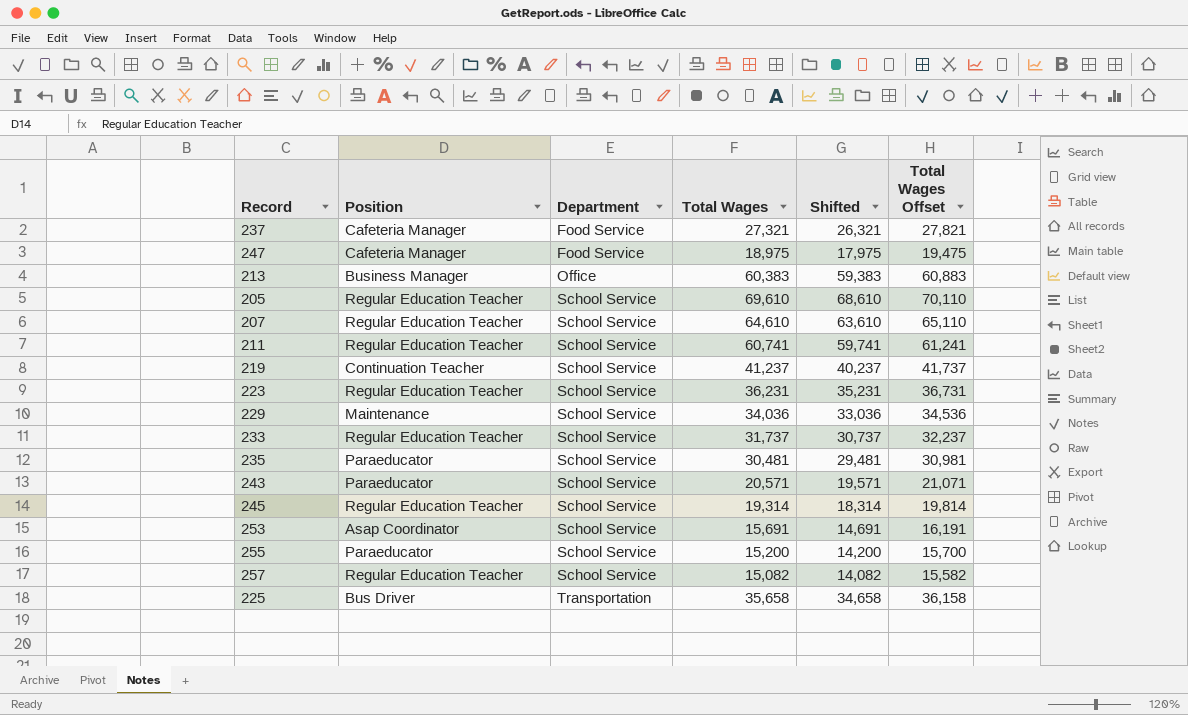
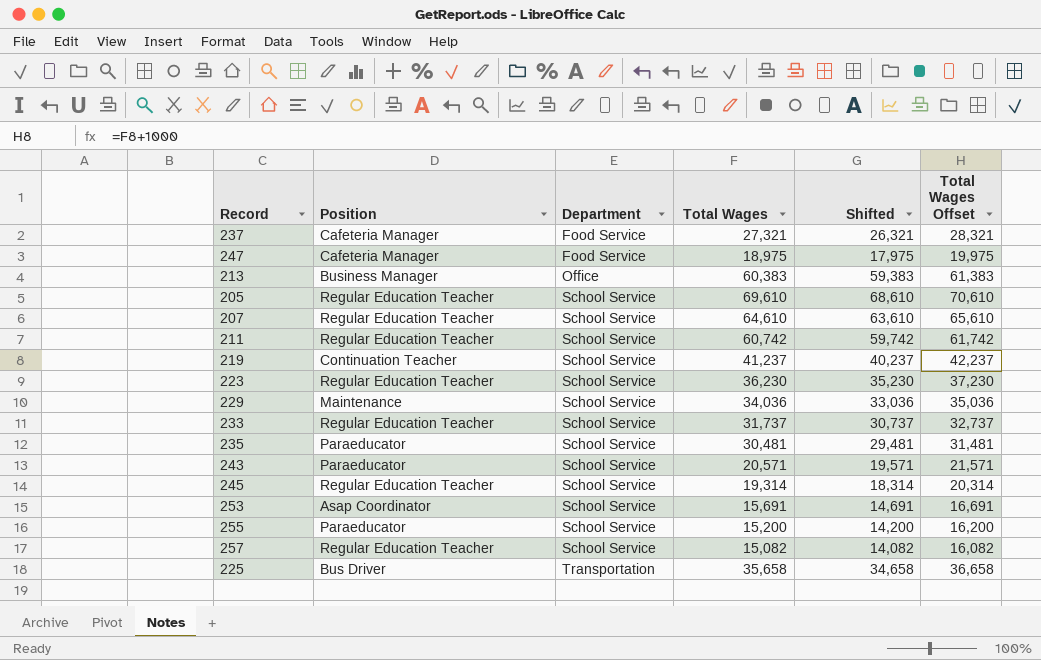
column Total Wages Offset | formula: [Total Wages] + 500 -> [Total Wages] + 1000
211 | Total Wages: 60,741 -> 60,742
211 | Shifted: 59,741 -> 59,742
223 | Total Wages: 36,231 -> 36,230
223 | Shifted: 35,231 -> 35,230

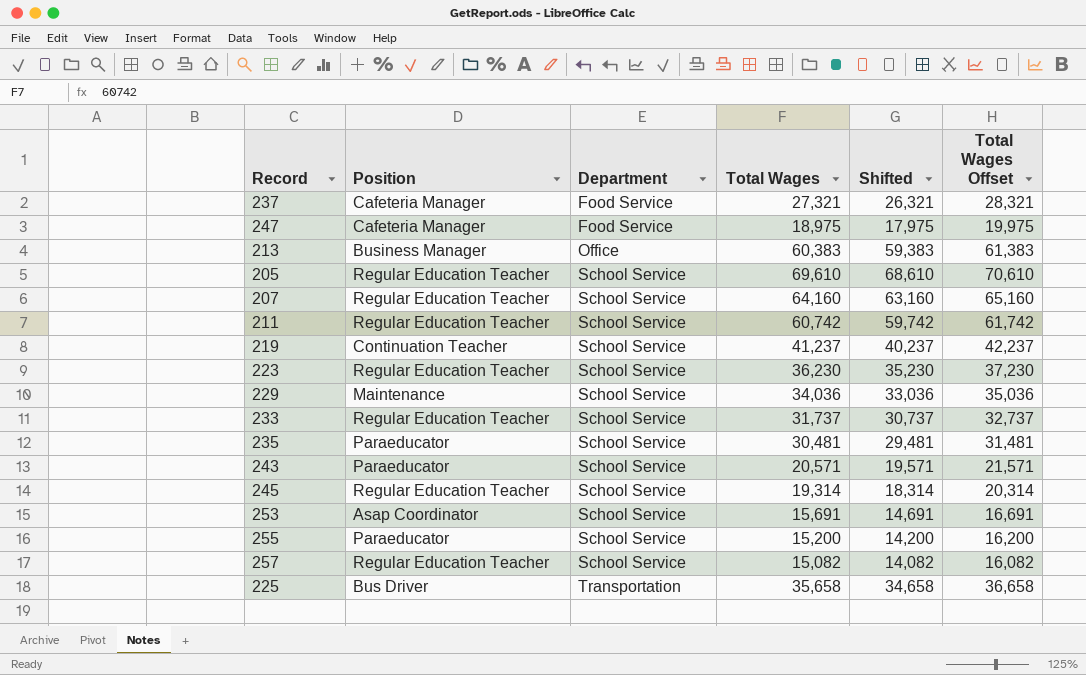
207 | Total Wages: 64,610 -> 64,160
207 | Shifted: 63,610 -> 63,160
207 | Total Wages Offset: 65,610 -> 65,160

